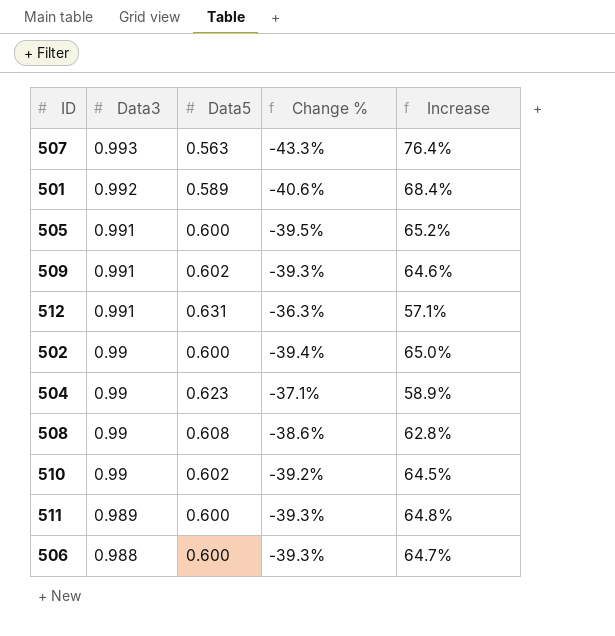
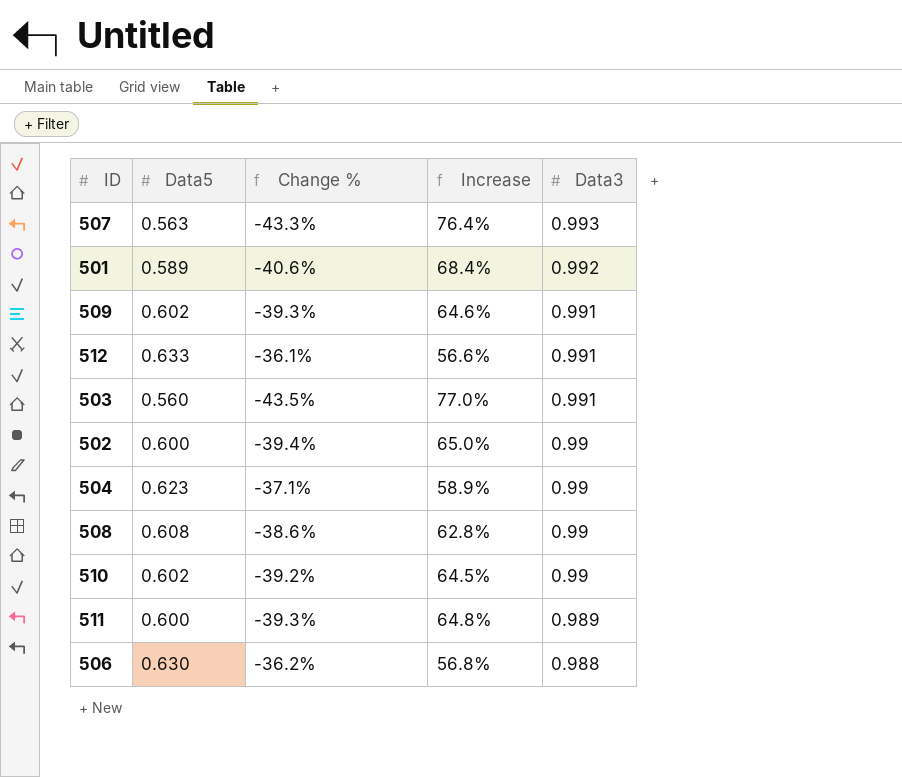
column Data3 | position: 2 -> 5
row 505: 0.991 | 0.600 | -39.5% | 65.2% -> none
512 | Data5: 0.631 -> 0.633
512 | Change %: -36.3% -> -36.1%
512 | Increase: 57.1% -> 56.6%
row 503: none -> 0.560 | -43.5% | 77.0% | 0.991
506 | Data5: 0.600 -> 0.630
506 | Change %: -39.3% -> -36.2%
506 | Increase: 64.7% -> 56.8%

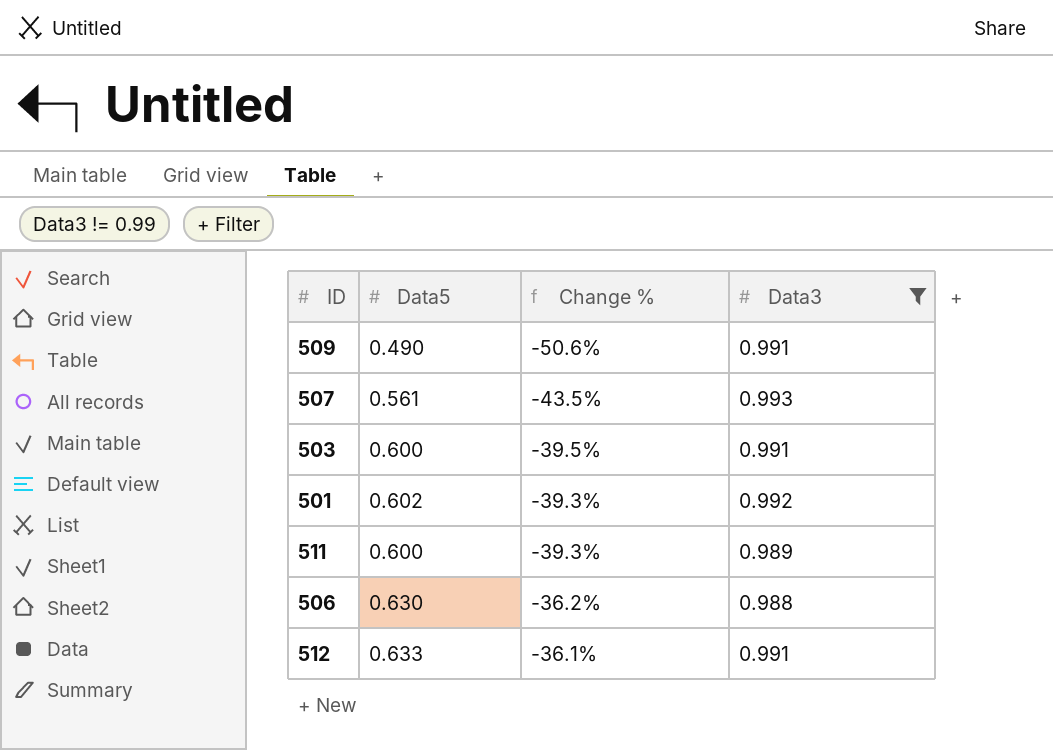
filter: none -> Data3 != 0.99
row order: Data3 descending -> Change % ascending
column Increase | formula: ([Data3] - [Data5]) / [Data5] -> none
509 | Data5: 0.602 -> 0.490
509 | Change %: -39.3% -> -50.6%
507 | Data5: 0.563 -> 0.561
507 | Change %: -43.3% -> -43.5%
503 | Data5: 0.560 -> 0.600
503 | Change %: -43.5% -> -39.5%
501 | Data5: 0.589 -> 0.602
501 | Change %: -40.6% -> -39.3%

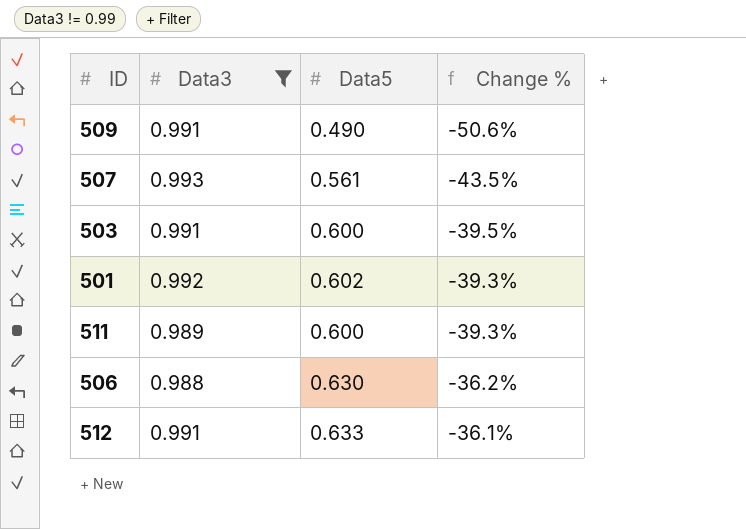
column Data3 | position: 4 -> 2

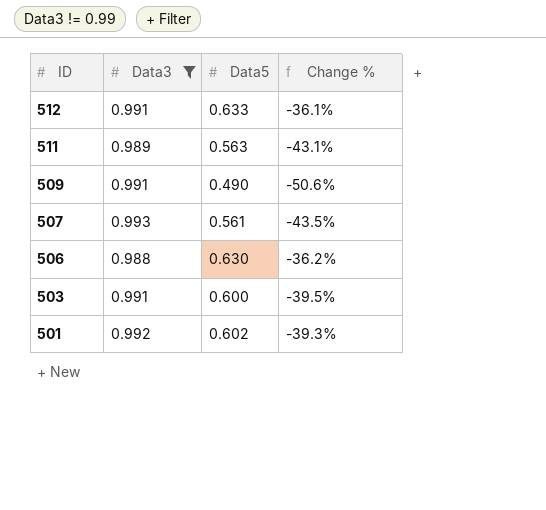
row order: Change % ascending -> ID descending
511 | Data5: 0.600 -> 0.563
511 | Change %: -39.3% -> -43.1%

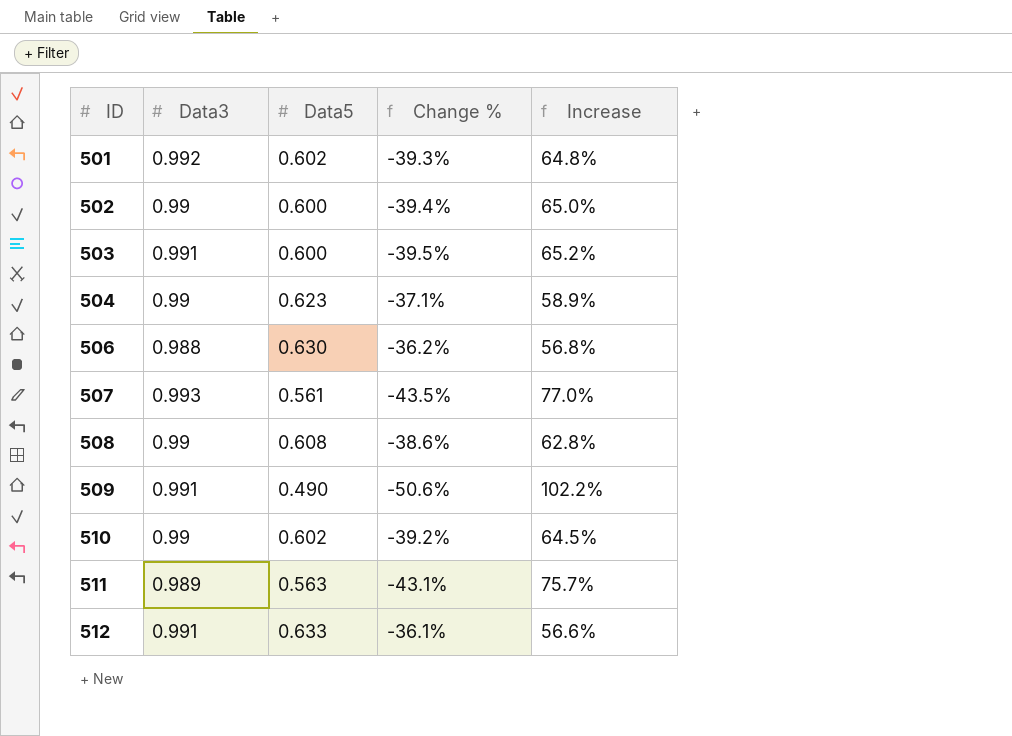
filter: Data3 != 0.99 -> none
row order: ID descending -> ID ascending
column Increase | formula: none -> ([Data3] - [Data5]) / [Data5]

